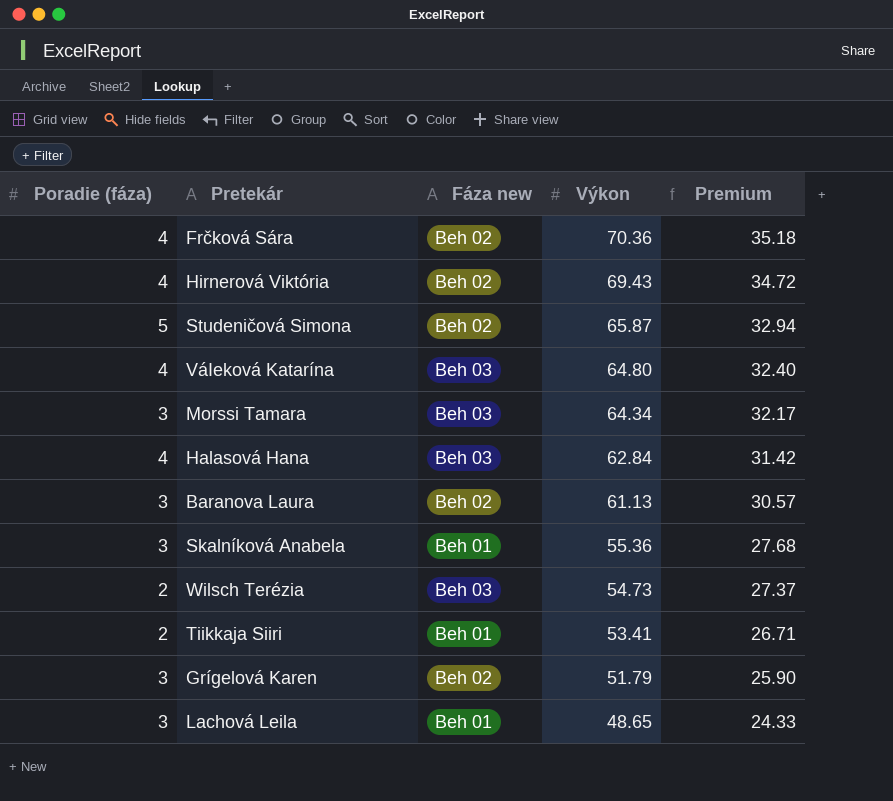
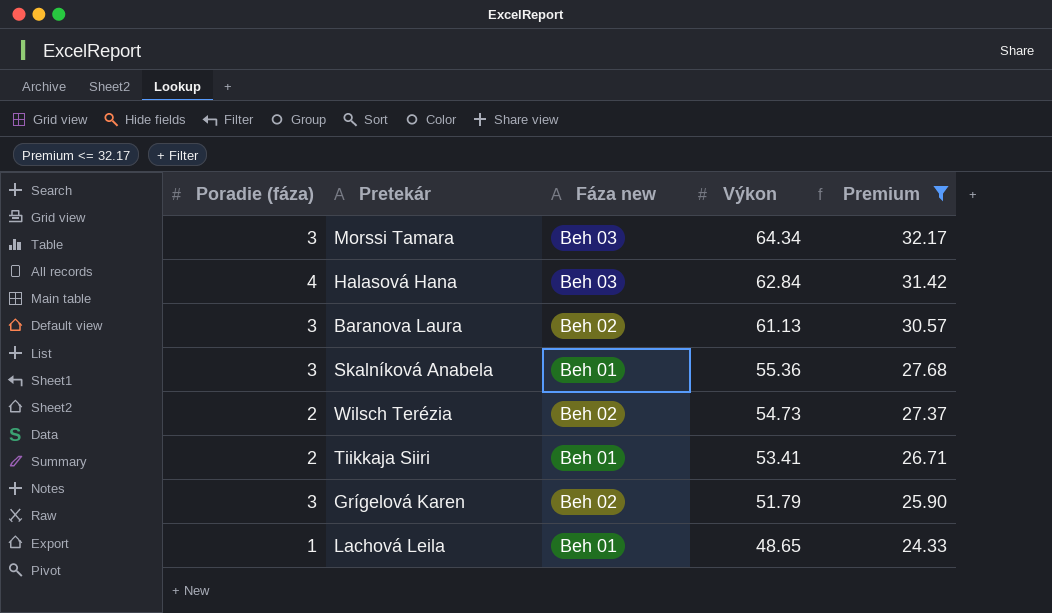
filter: none -> Premium <= 32.17
Wilsch Terézia | Fáza new: Beh 03 -> Beh 02
Lachová Leila | Poradie (fáza): 3 -> 1

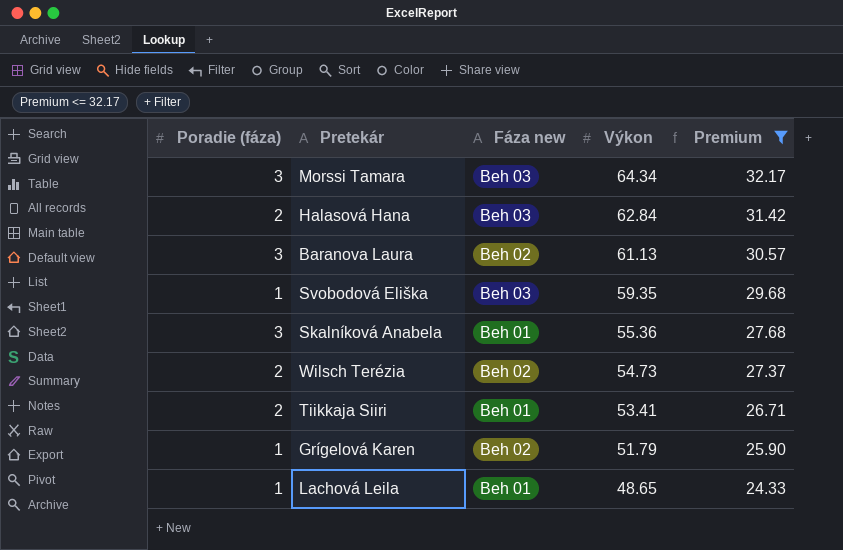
Halasová Hana | Poradie (fáza): 4 -> 2
row Svobodová Eliška: none -> 1 | Beh 03 | 59.35 | 29.68
Grígelová Karen | Poradie (fáza): 3 -> 1

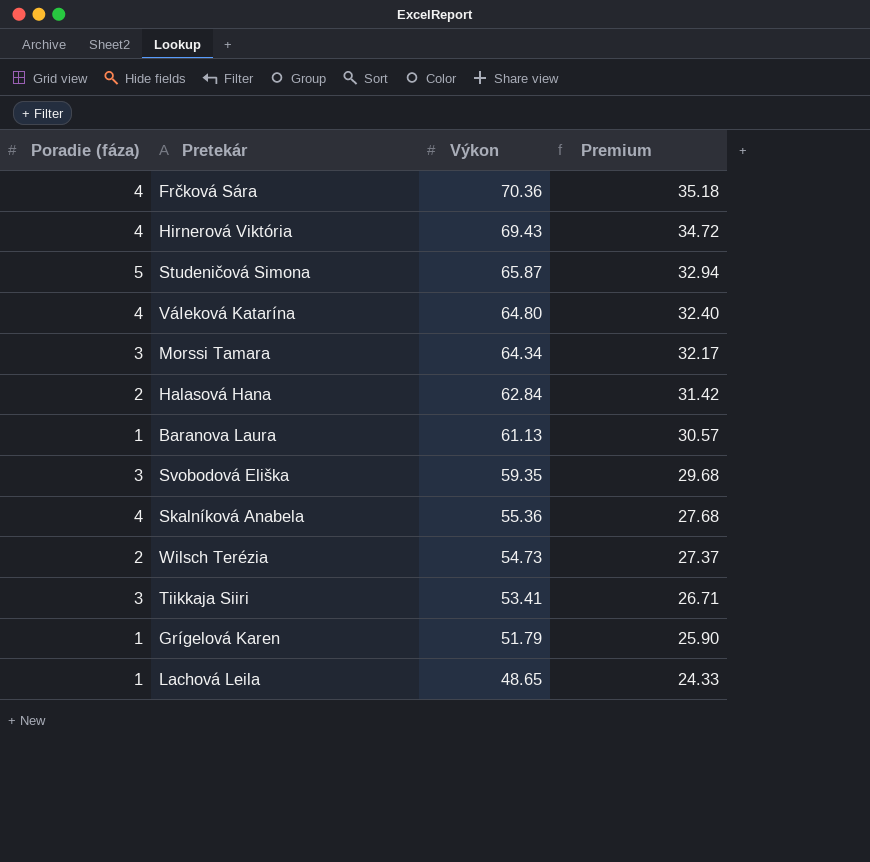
filter: Premium <= 32.17 -> none
column Fáza new | position: 3 -> none
Baranova Laura | Poradie (fáza): 3 -> 1
Svobodová Eliška | Poradie (fáza): 1 -> 3
Skalníková Anabela | Poradie (fáza): 3 -> 4
Tiikkaja Siiri | Poradie (fáza): 2 -> 3

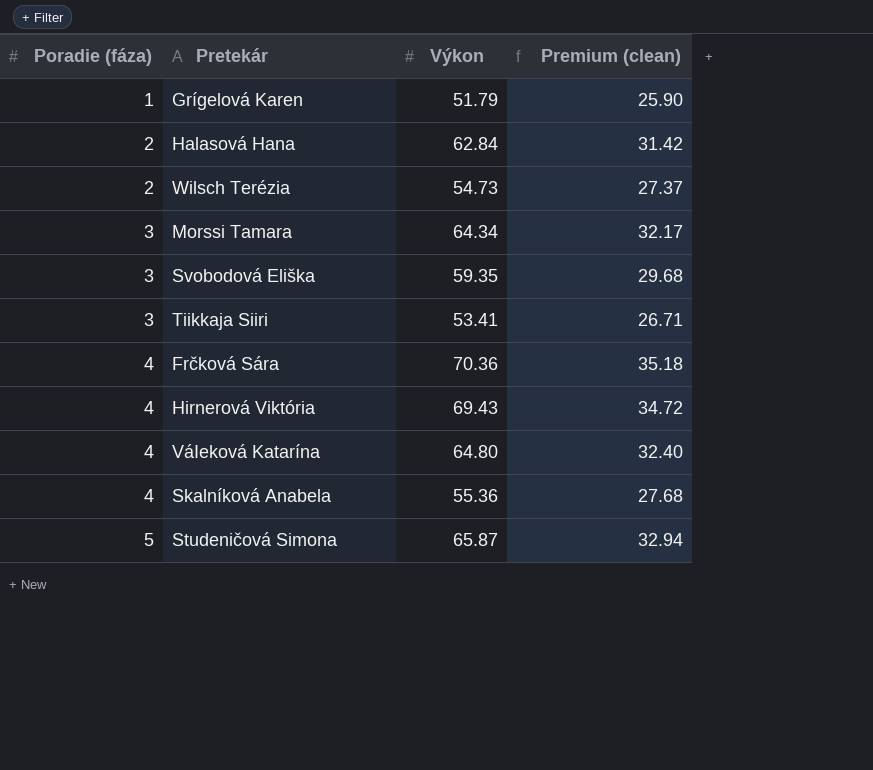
row order: Výkon descending -> Poradie (fáza) ascending
column name: Premium -> Premium (clean)
row Baranova Laura: 1 | 61.13 | 30.57 -> none
row Lachová Leila: 1 | 48.65 | 24.33 -> none

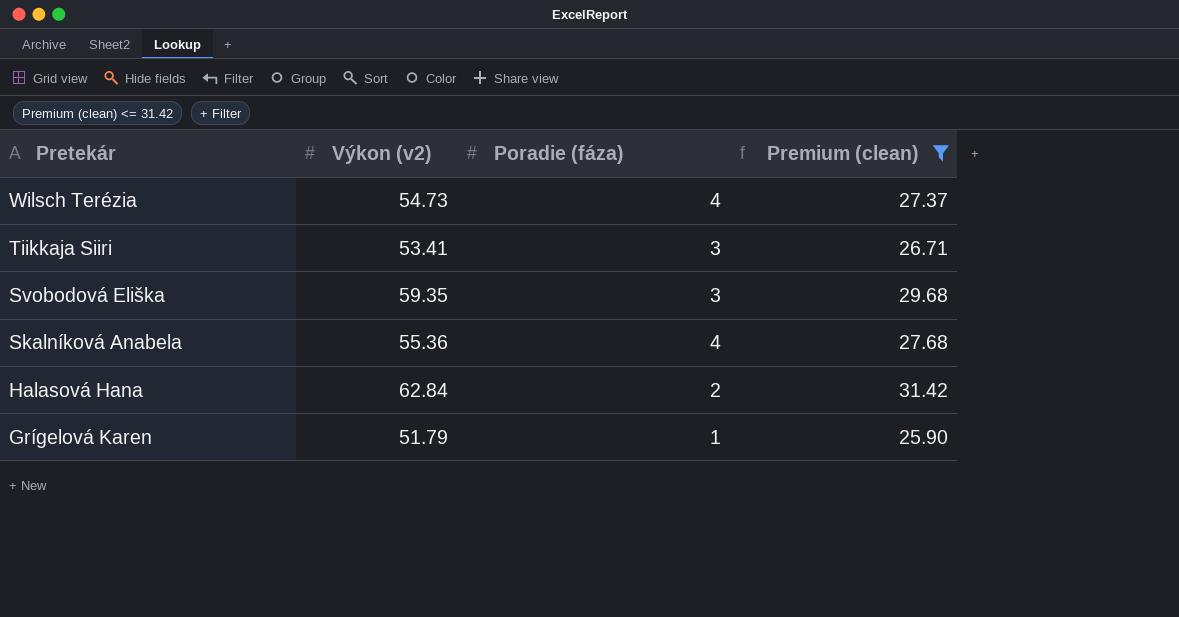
filter: none -> Premium (clean) <= 31.42
row order: Poradie (fáza) ascending -> Pretekár descending
column name: Výkon -> Výkon (v2)
column Poradie (fáza) | position: 1 -> 3
Wilsch Terézia | Poradie (fáza): 2 -> 4

